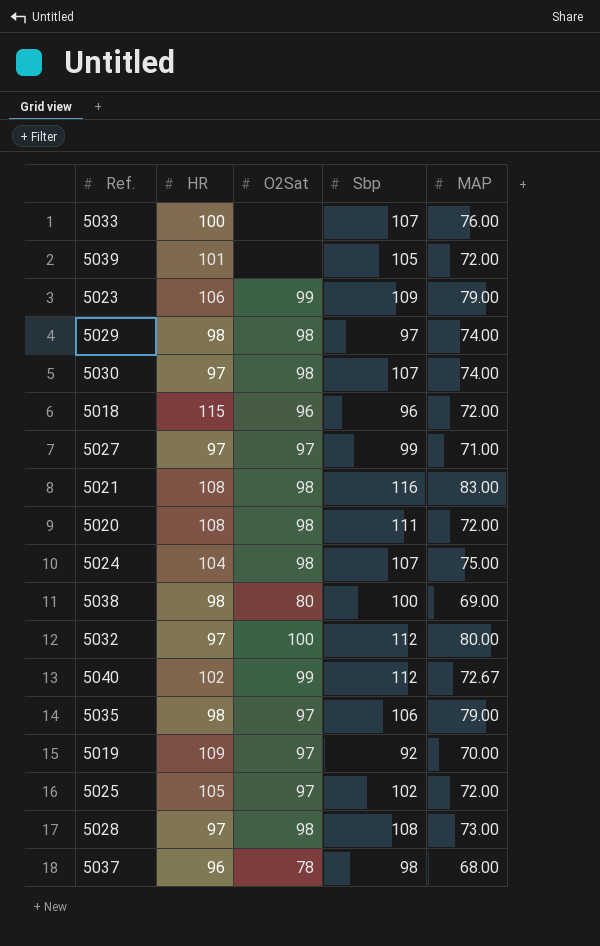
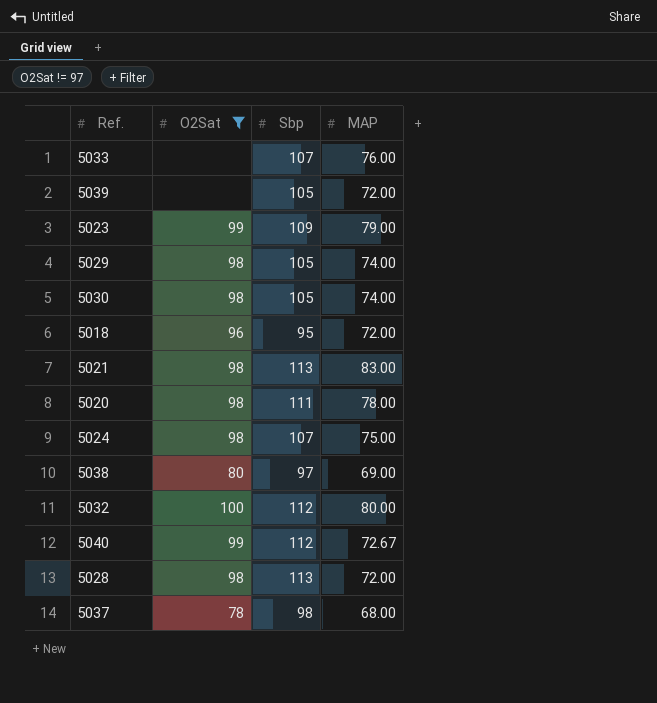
filter: none -> O2Sat != 97
column HR | position: 2 -> none
5029 | Sbp: 97 -> 105
5030 | Sbp: 107 -> 105
5018 | Sbp: 96 -> 95
5021 | Sbp: 116 -> 113
5020 | MAP: 72.00 -> 78.00
5038 | Sbp: 100 -> 97
5028 | Sbp: 108 -> 113
5028 | MAP: 73.00 -> 72.00

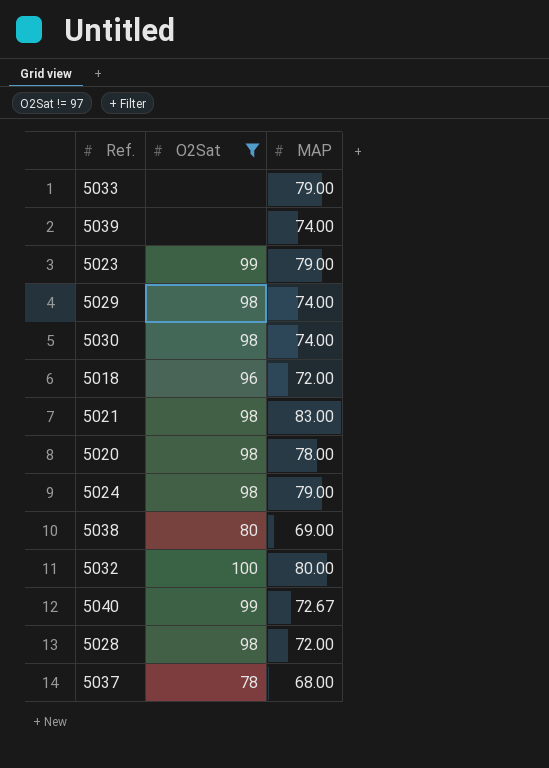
column Sbp | position: 3 -> none
5033 | MAP: 76.00 -> 79.00
5039 | MAP: 72.00 -> 74.00
5024 | MAP: 75.00 -> 79.00

